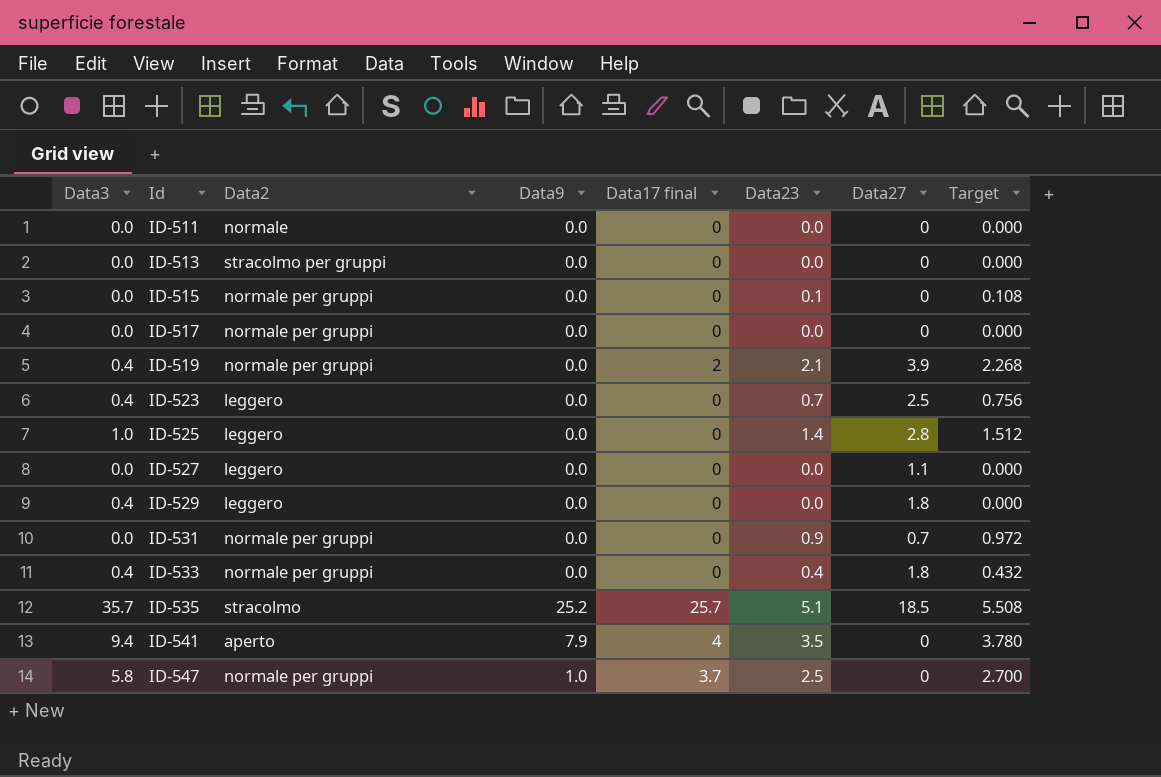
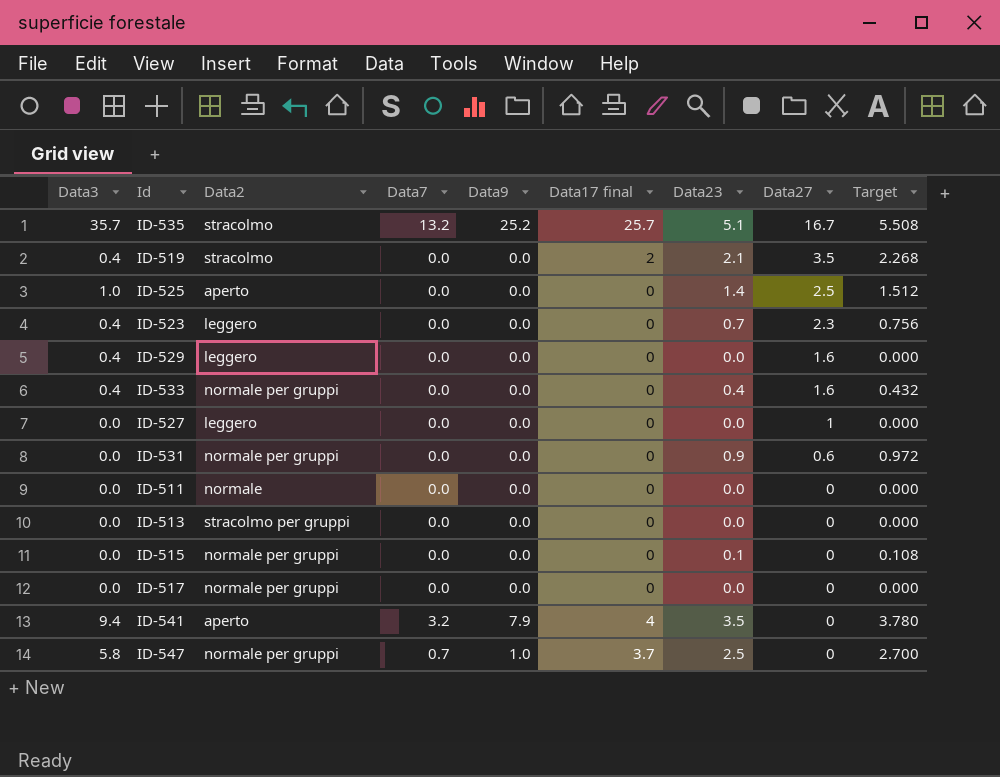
row order: Id ascending -> Data27 descending
column Data7 | position: none -> 4
ID-535 | Data27: 18.5 -> 16.7
ID-519 | Data2: normale per gruppi -> stracolmo
ID-519 | Data27: 3.9 -> 3.5
ID-525 | Data2: leggero -> aperto
ID-525 | Data27: 2.8 -> 2.5
ID-523 | Data27: 2.5 -> 2.3
ID-529 | Data27: 1.8 -> 1.6
ID-533 | Data27: 1.8 -> 1.6
ID-527 | Data27: 1.1 -> 1
ID-531 | Data27: 0.7 -> 0.6

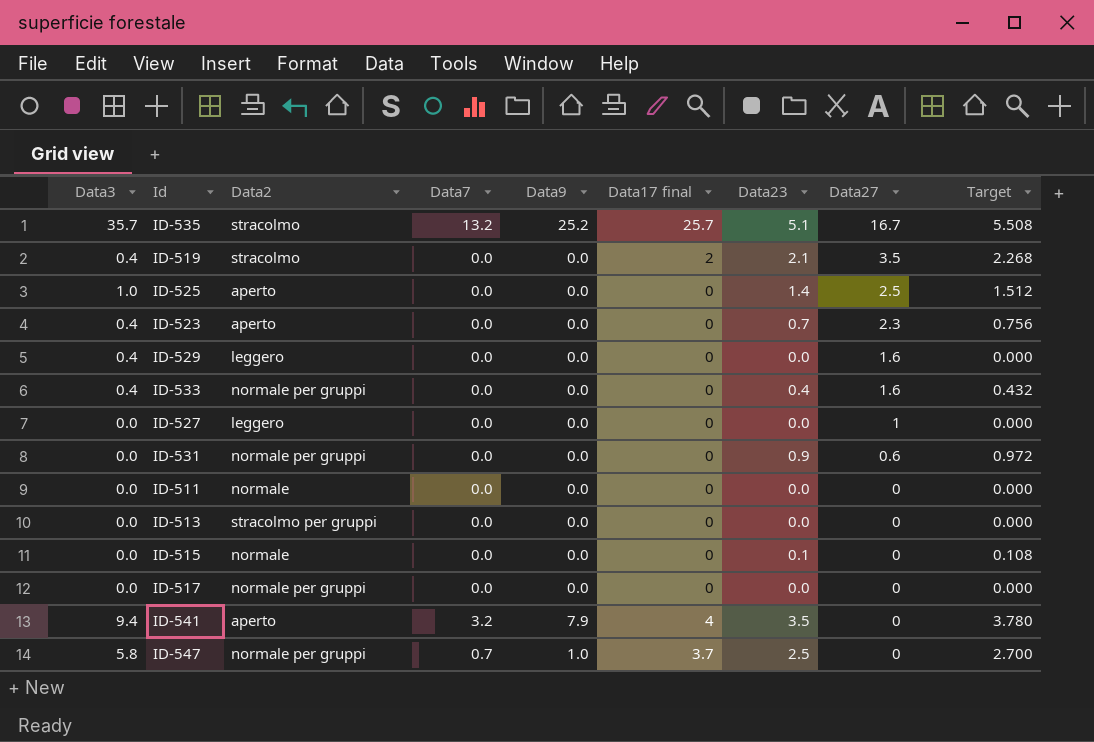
ID-523 | Data2: leggero -> aperto
ID-515 | Data2: normale per gruppi -> normale

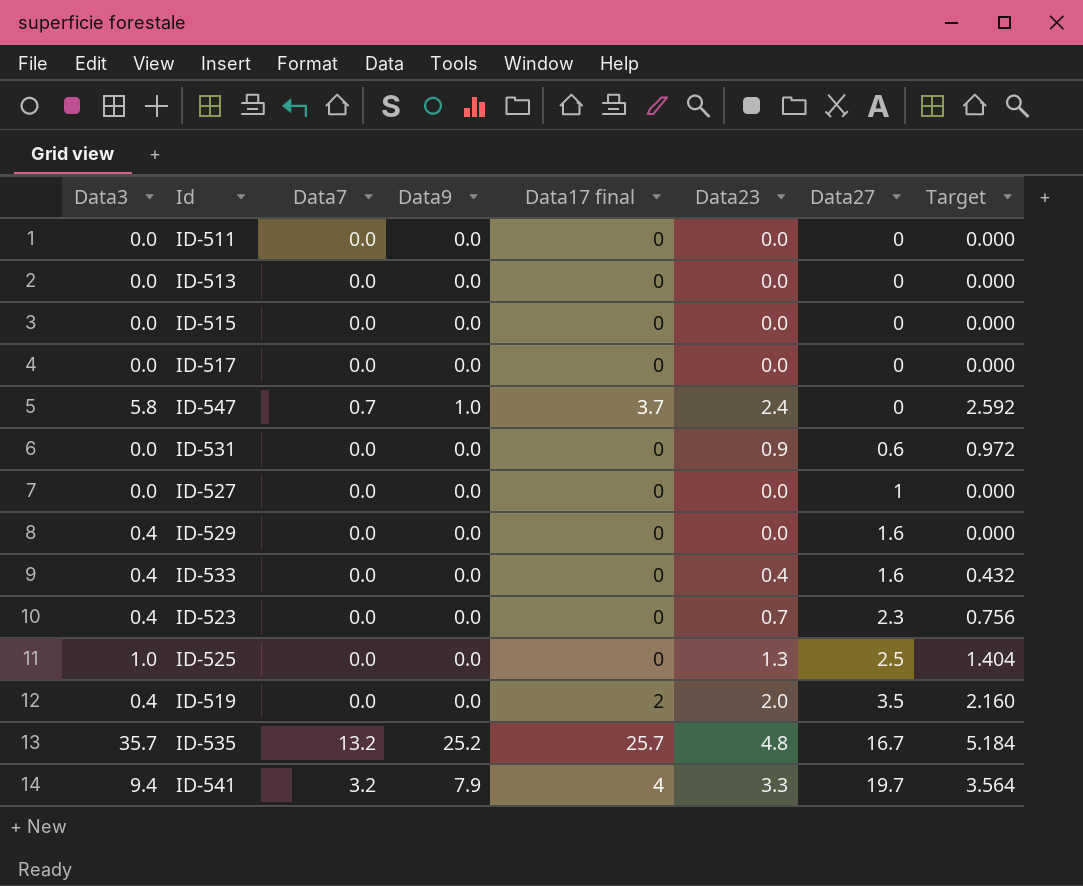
row order: Data27 descending -> Data27 ascending
column Data2 | position: 3 -> none
ID-515 | Data23: 0.1 -> 0.0
ID-515 | Target: 0.108 -> 0.000
ID-547 | Data23: 2.5 -> 2.4
ID-547 | Target: 2.700 -> 2.592
ID-525 | Data23: 1.4 -> 1.3
ID-525 | Target: 1.512 -> 1.404
ID-519 | Data23: 2.1 -> 2.0
ID-519 | Target: 2.268 -> 2.160
ID-535 | Data23: 5.1 -> 4.8
ID-535 | Target: 5.508 -> 5.184
ID-541 | Data23: 3.5 -> 3.3
ID-541 | Data27: 0 -> 19.7
ID-541 | Target: 3.780 -> 3.564

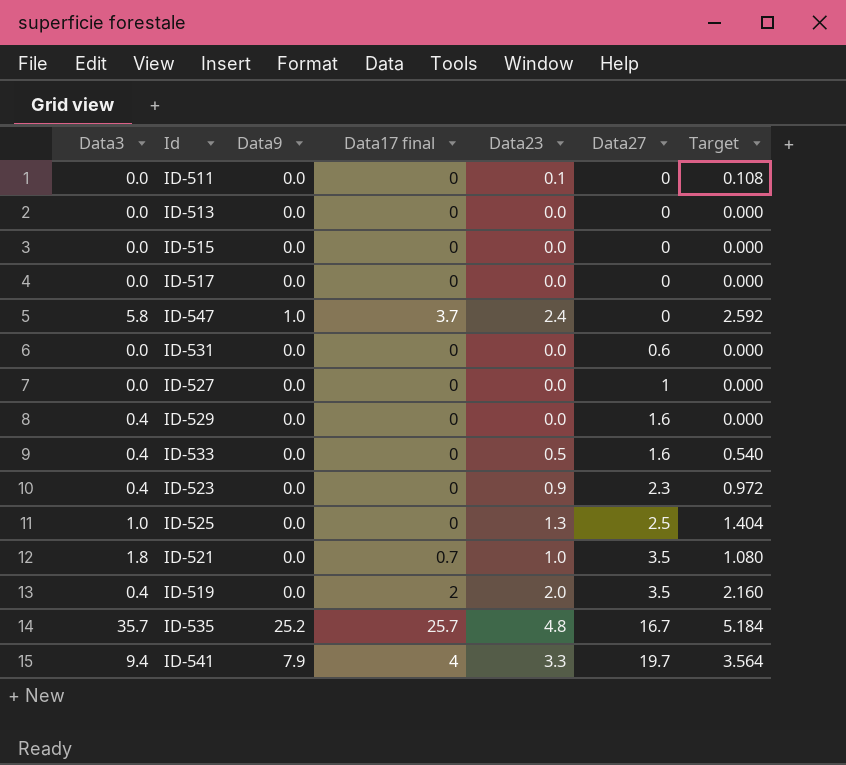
column Data7 | position: 3 -> none
ID-511 | Data23: 0.0 -> 0.1
ID-511 | Target: 0.000 -> 0.108
ID-531 | Data23: 0.9 -> 0.0
ID-531 | Target: 0.972 -> 0.000
ID-533 | Data23: 0.4 -> 0.5
ID-533 | Target: 0.432 -> 0.540
ID-523 | Data23: 0.7 -> 0.9
ID-523 | Target: 0.756 -> 0.972
row ID-521: none -> 1.8 | 0.0 | 0.7 | 1.0 | 3.5 | 1.080

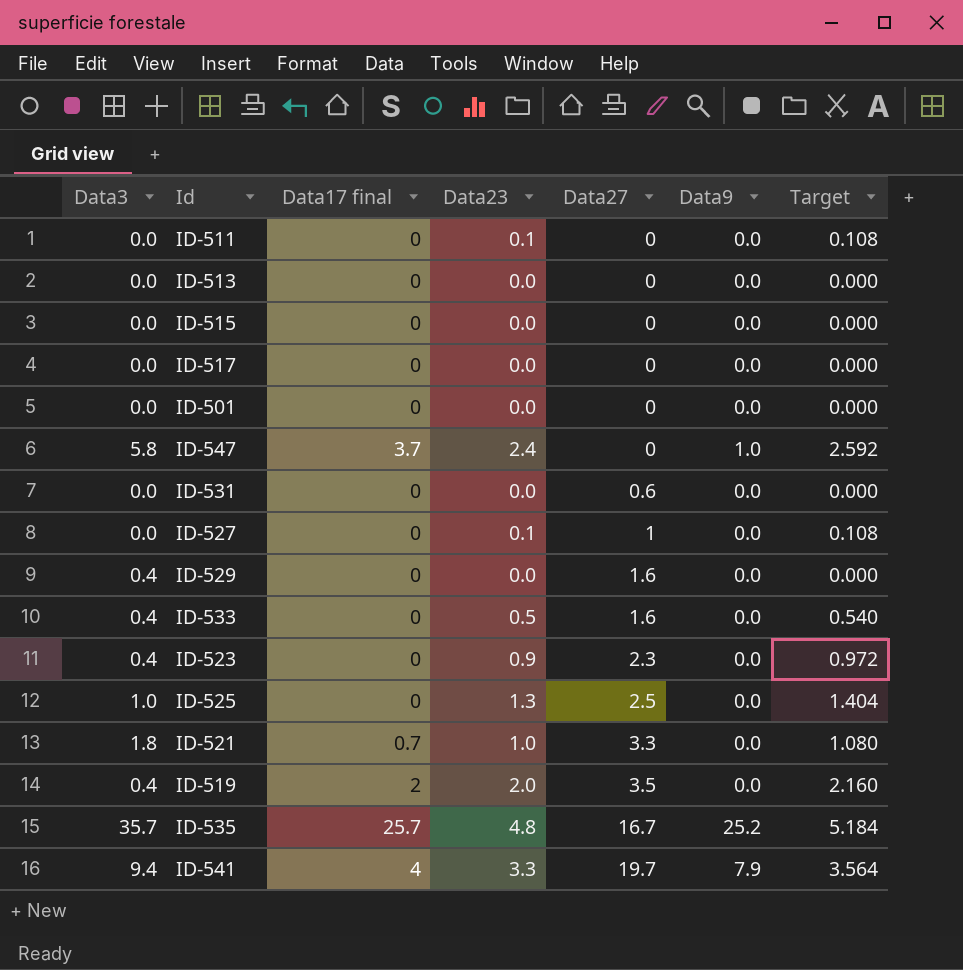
column Data9 | position: 3 -> 6
row ID-501: none -> 0.0 | 0 | 0.0 | 0 | 0.0 | 0.000
ID-527 | Data23: 0.0 -> 0.1
ID-527 | Target: 0.000 -> 0.108
ID-521 | Data27: 3.5 -> 3.3

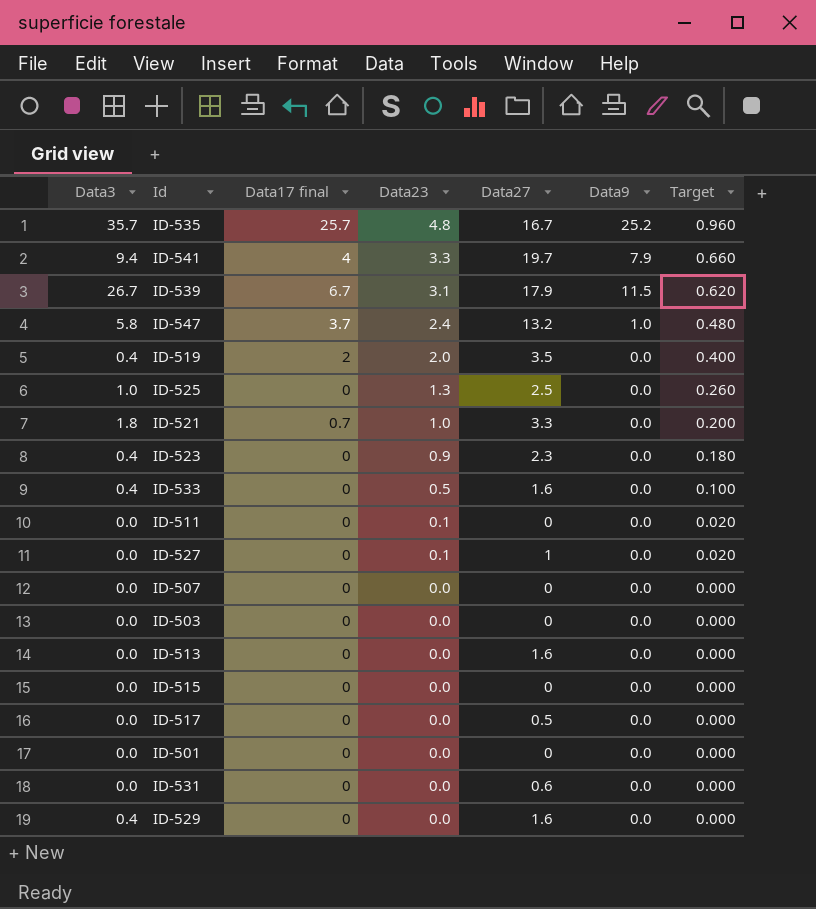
row order: Data27 ascending -> Data23 descending
column Target | formula: [Data23] * 1.08 -> [Data23] * 0.2
row ID-539: none -> 26.7 | 6.7 | 3.1 | 17.9 | 11.5 | 0.620
ID-547 | Data27: 0 -> 13.2
row ID-507: none -> 0.0 | 0 | 0.0 | 0 | 0.0 | 0.000
row ID-503: none -> 0.0 | 0 | 0.0 | 0 | 0.0 | 0.000
ID-513 | Data27: 0 -> 1.6
ID-517 | Data27: 0 -> 0.5

